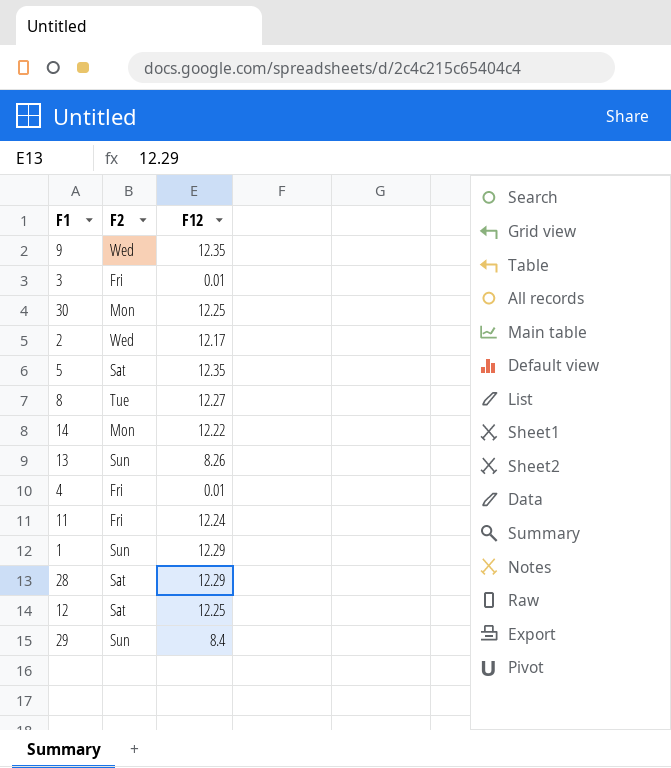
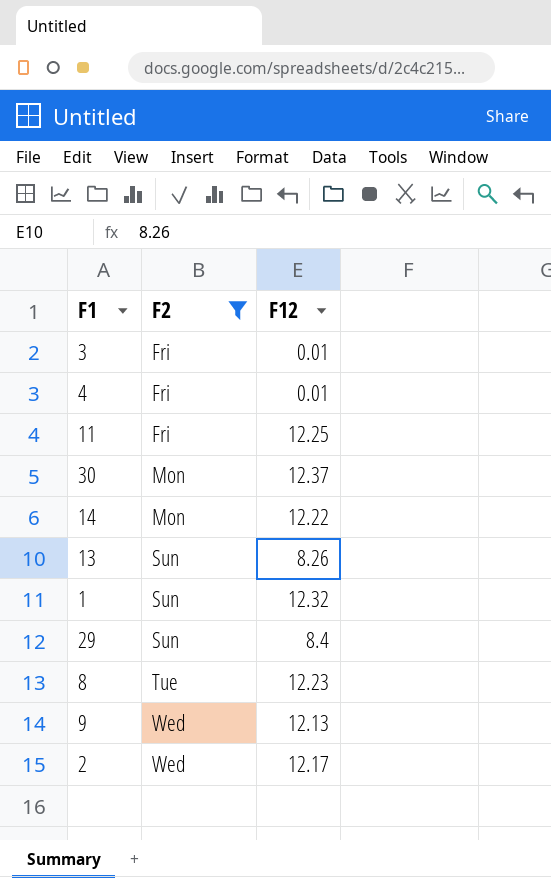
filter: none -> F2 != Sat
row order: none -> F2 ascending
11 | F12: 12.24 -> 12.25
30 | F12: 12.25 -> 12.37
1 | F12: 12.29 -> 12.32
8 | F12: 12.27 -> 12.23
9 | F12: 12.35 -> 12.13

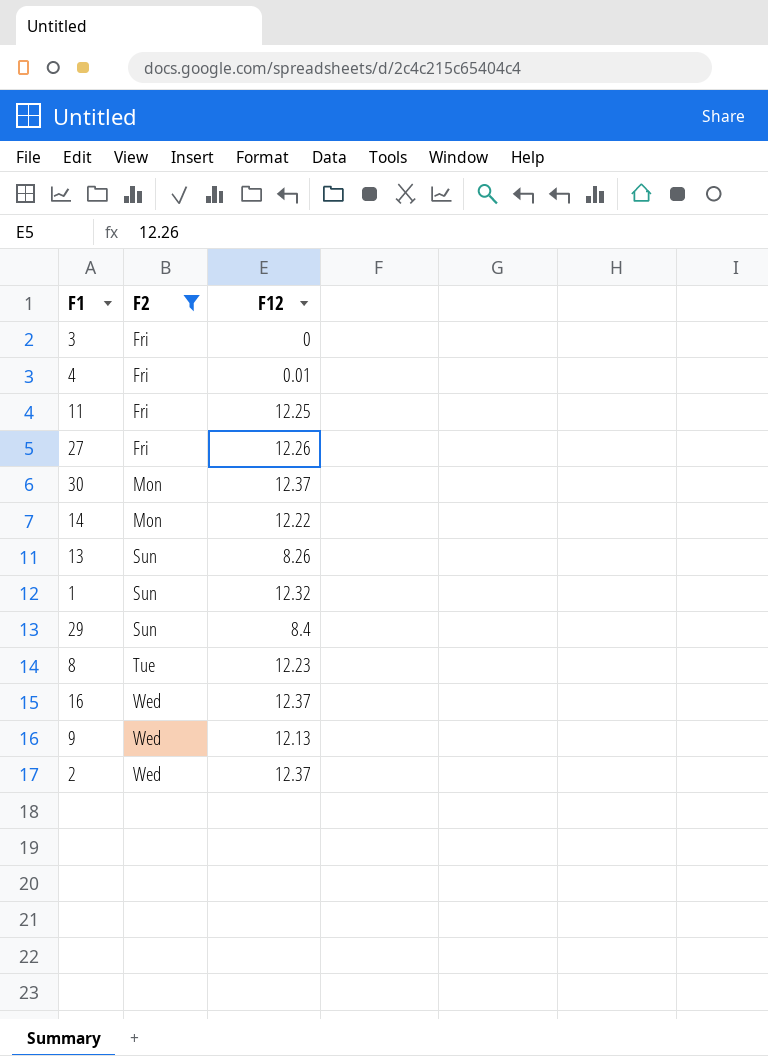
3 | F12: 0.01 -> 0
row 27: none -> Fri | 12.26
row 16: none -> Wed | 12.37
2 | F12: 12.17 -> 12.37

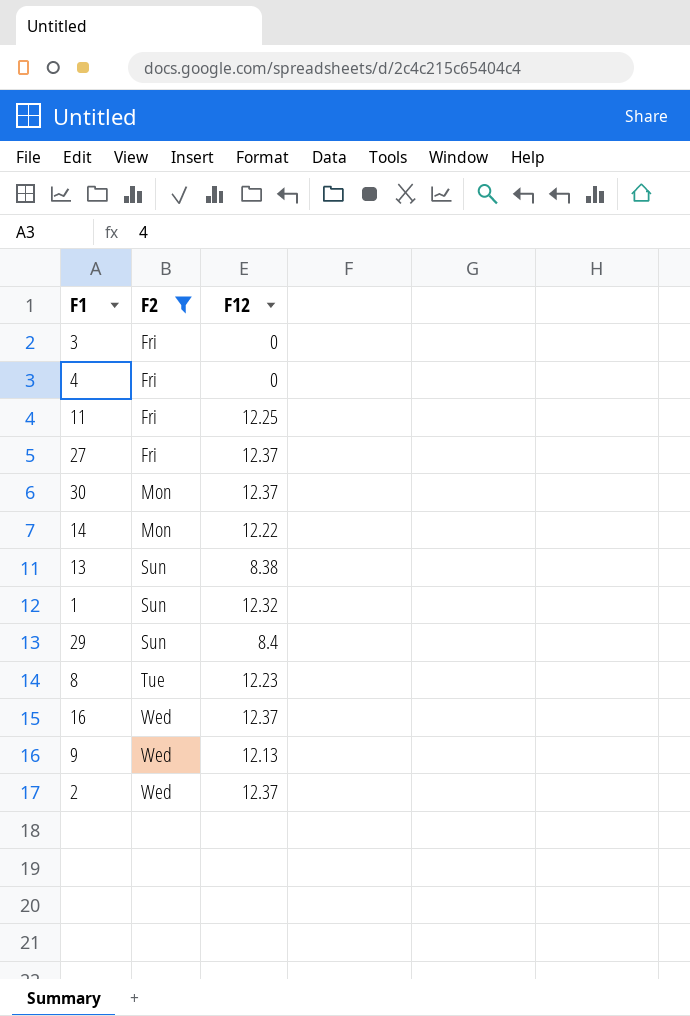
4 | F12: 0.01 -> 0
27 | F12: 12.26 -> 12.37
13 | F12: 8.26 -> 8.38

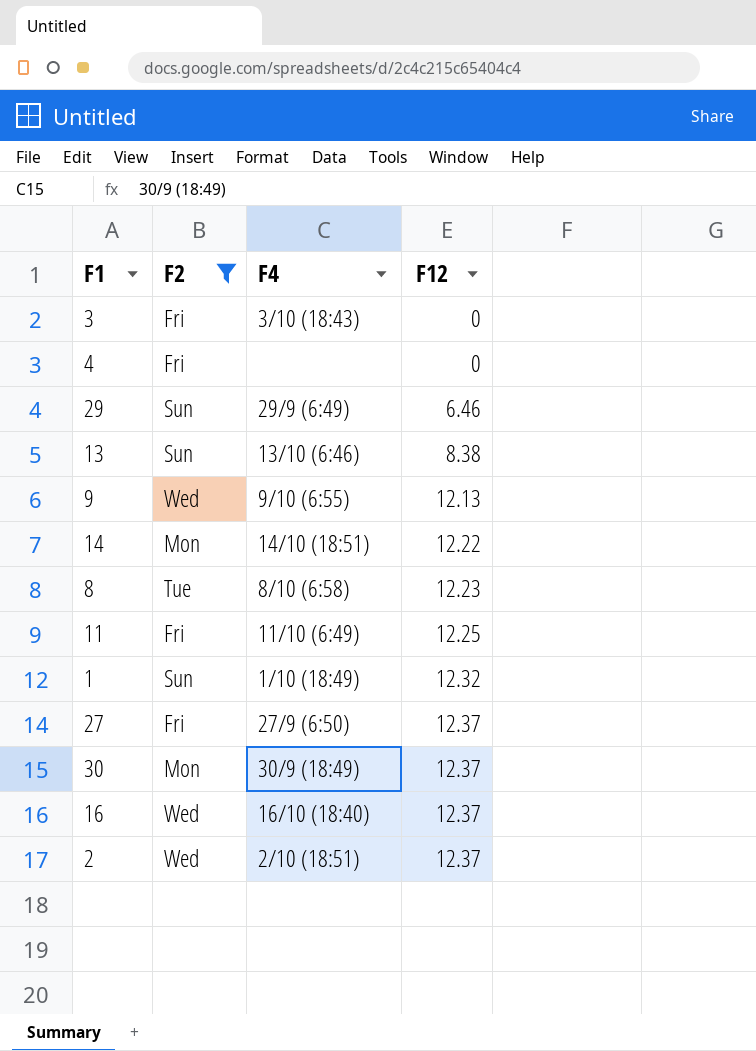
row order: F2 ascending -> F12 ascending
column F4 | position: none -> 3
29 | F12: 8.4 -> 6.46

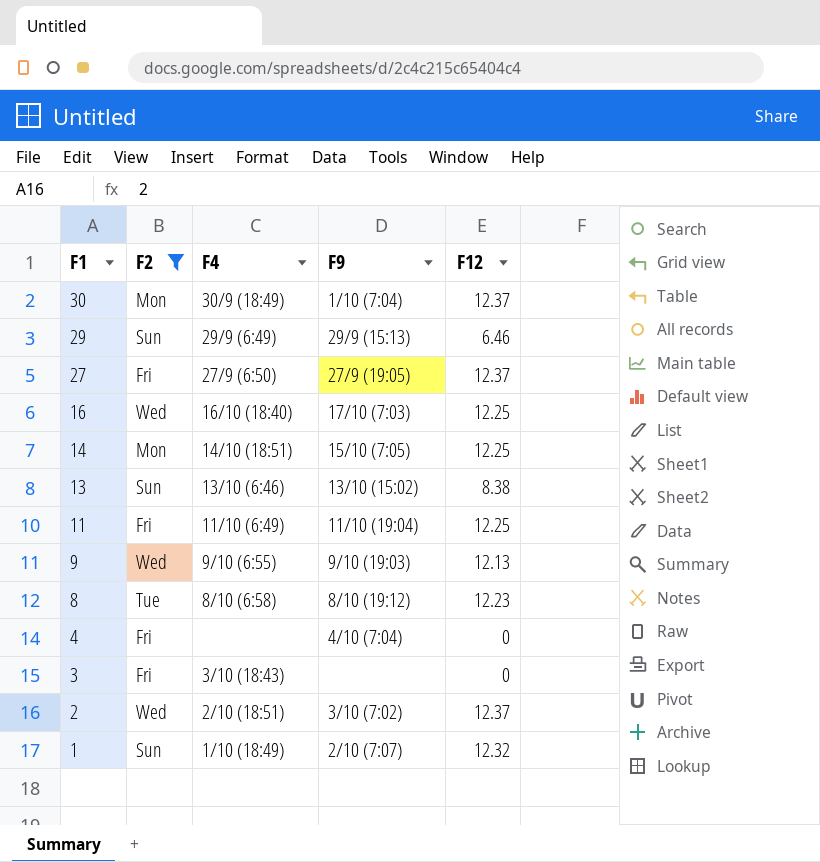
row order: F12 ascending -> F1 descending
column F9 | position: none -> 4
16 | F12: 12.37 -> 12.25
14 | F12: 12.22 -> 12.25

